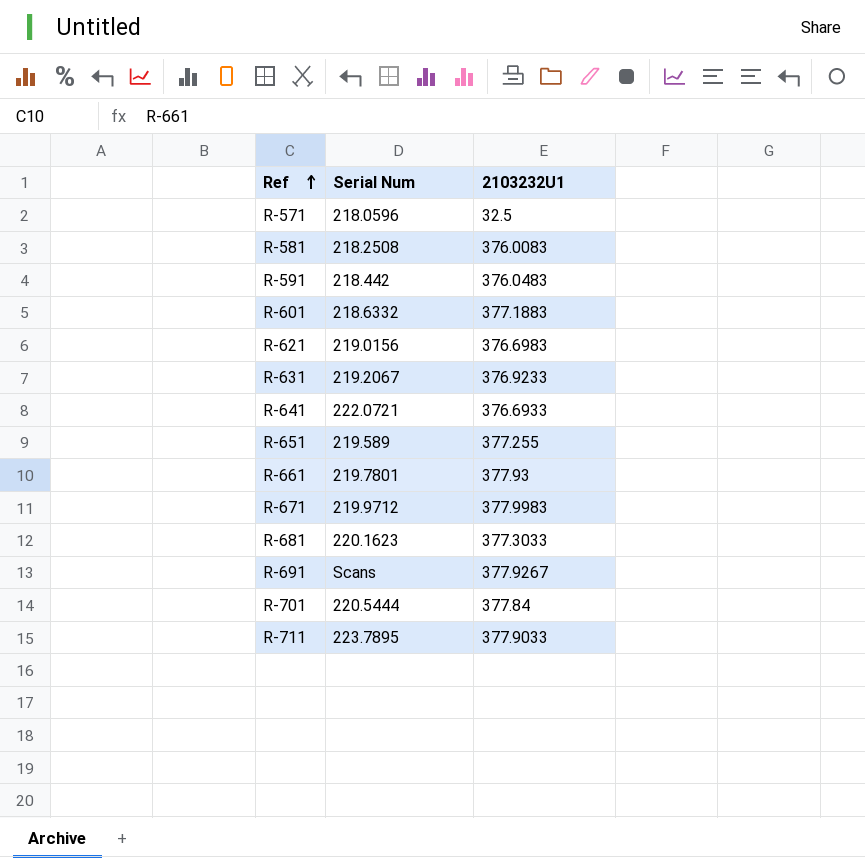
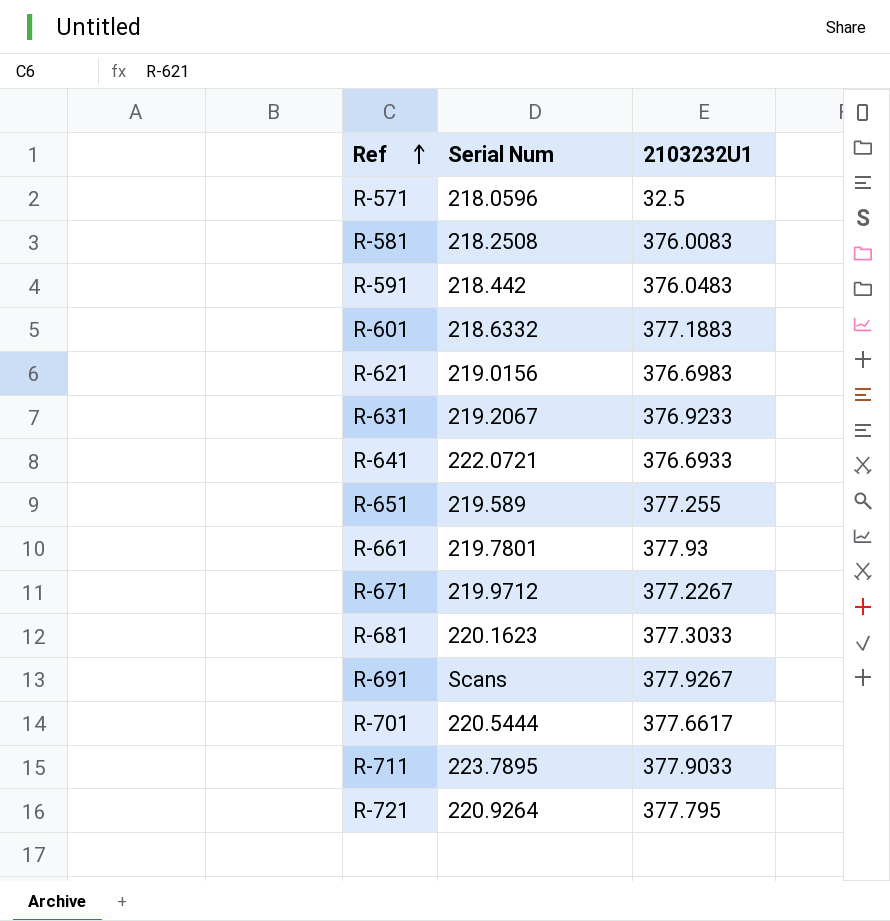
R-671 | 2103232U1: 377.9983 -> 377.2267
R-701 | 2103232U1: 377.84 -> 377.6617
row R-721: none -> 220.9264 | 377.795

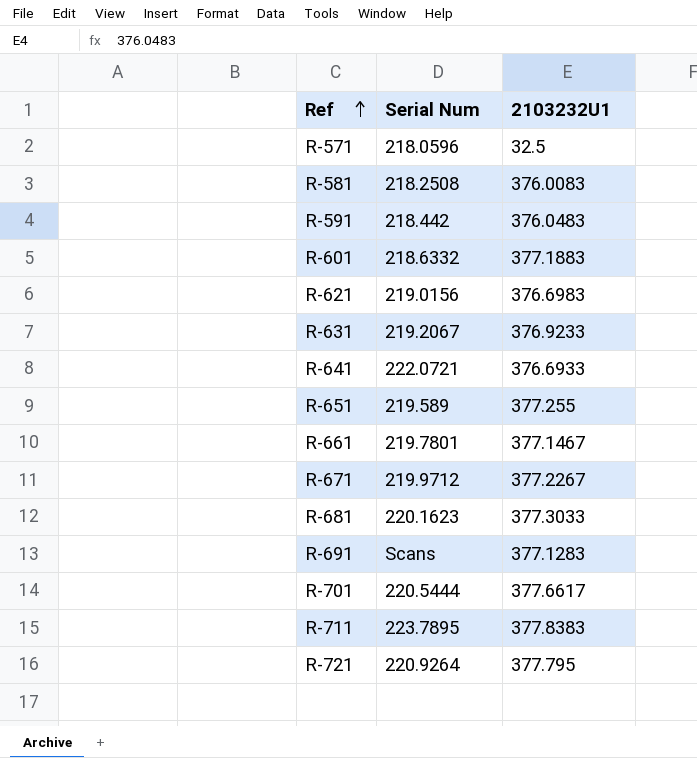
R-661 | 2103232U1: 377.93 -> 377.1467
R-691 | 2103232U1: 377.9267 -> 377.1283
R-711 | 2103232U1: 377.9033 -> 377.8383

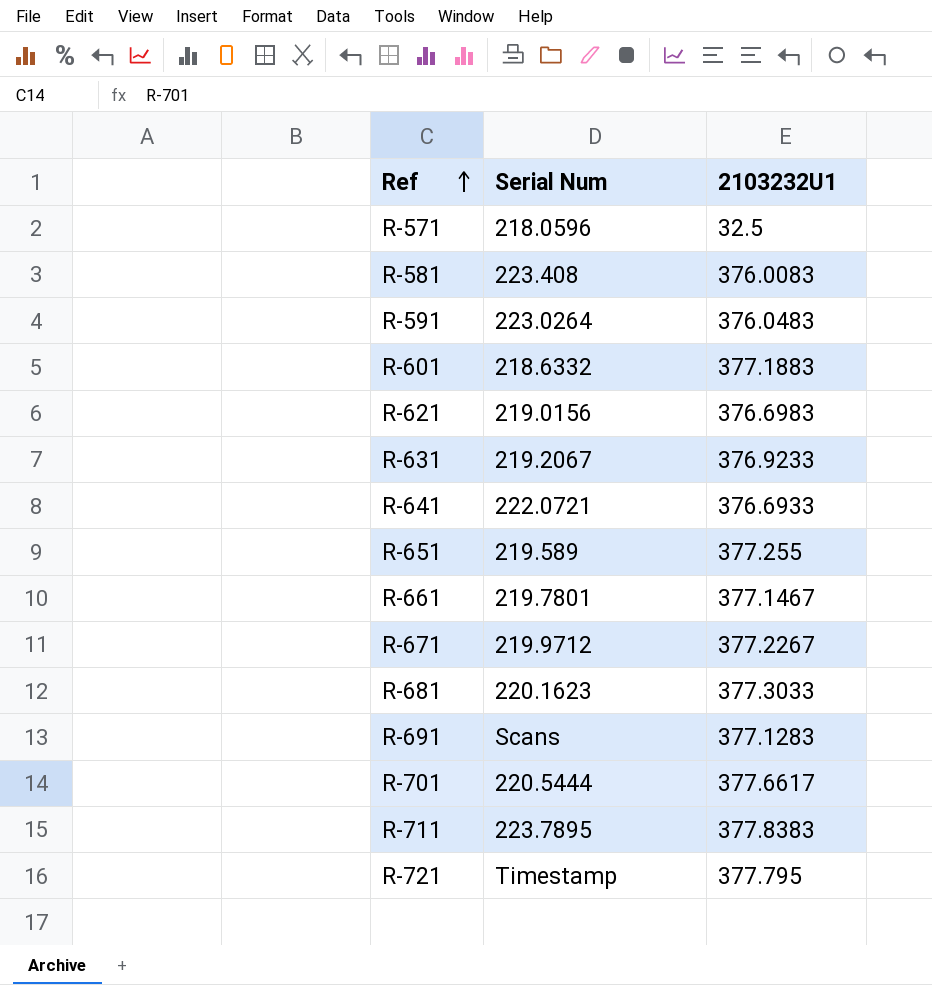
R-581 | Serial Num: 218.2508 -> 223.408
R-591 | Serial Num: 218.442 -> 223.0264
R-721 | Serial Num: 220.9264 -> Timestamp

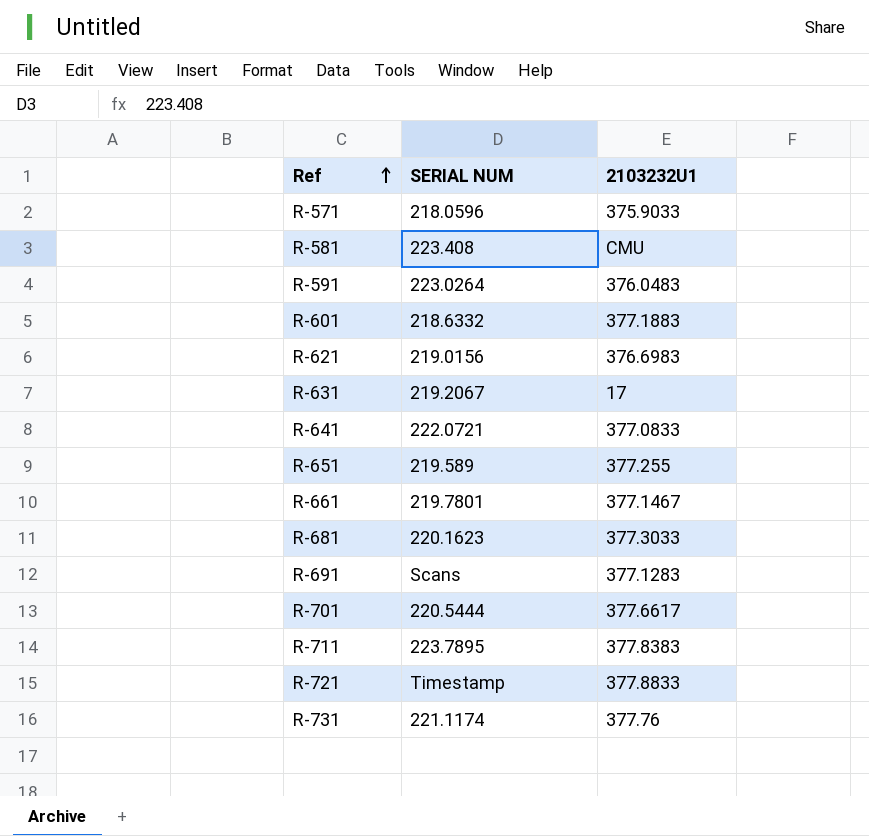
column name: Serial Num -> SERIAL NUM
row R-671: 219.9712 | 377.2267 -> none
R-571 | 2103232U1: 32.5 -> 375.9033
R-581 | 2103232U1: 376.0083 -> CMU
R-631 | 2103232U1: 376.9233 -> 17
R-641 | 2103232U1: 376.6933 -> 377.0833
R-721 | 2103232U1: 377.795 -> 377.8833
row R-731: none -> 221.1174 | 377.76

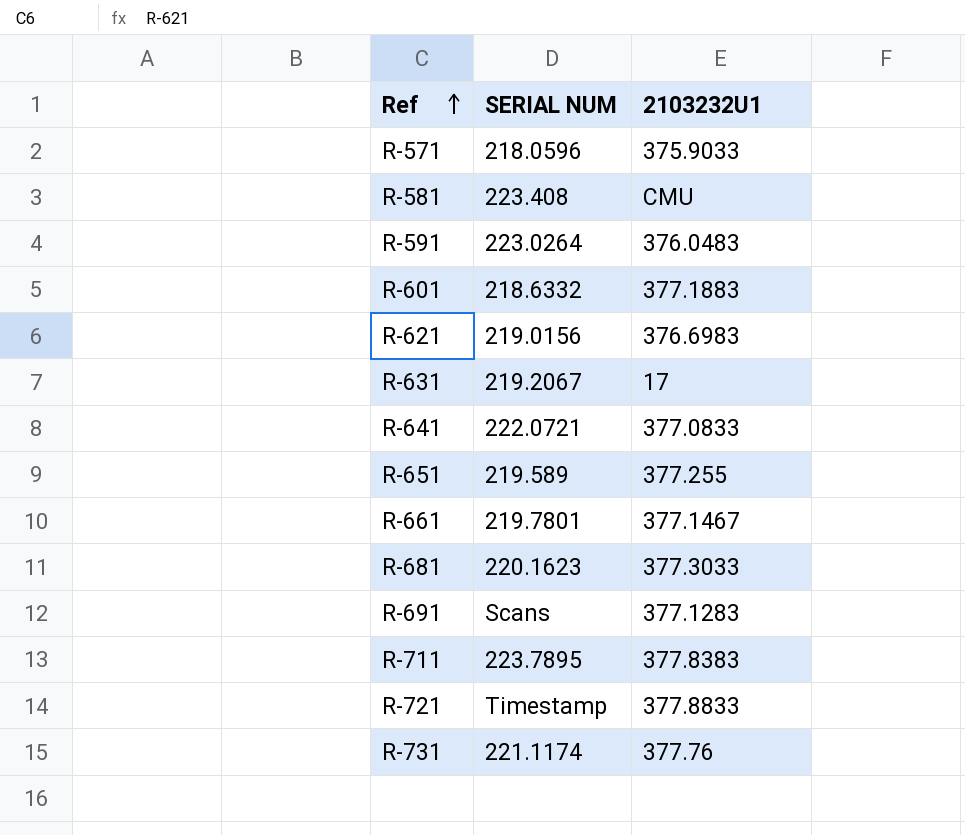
row R-701: 220.5444 | 377.6617 -> none

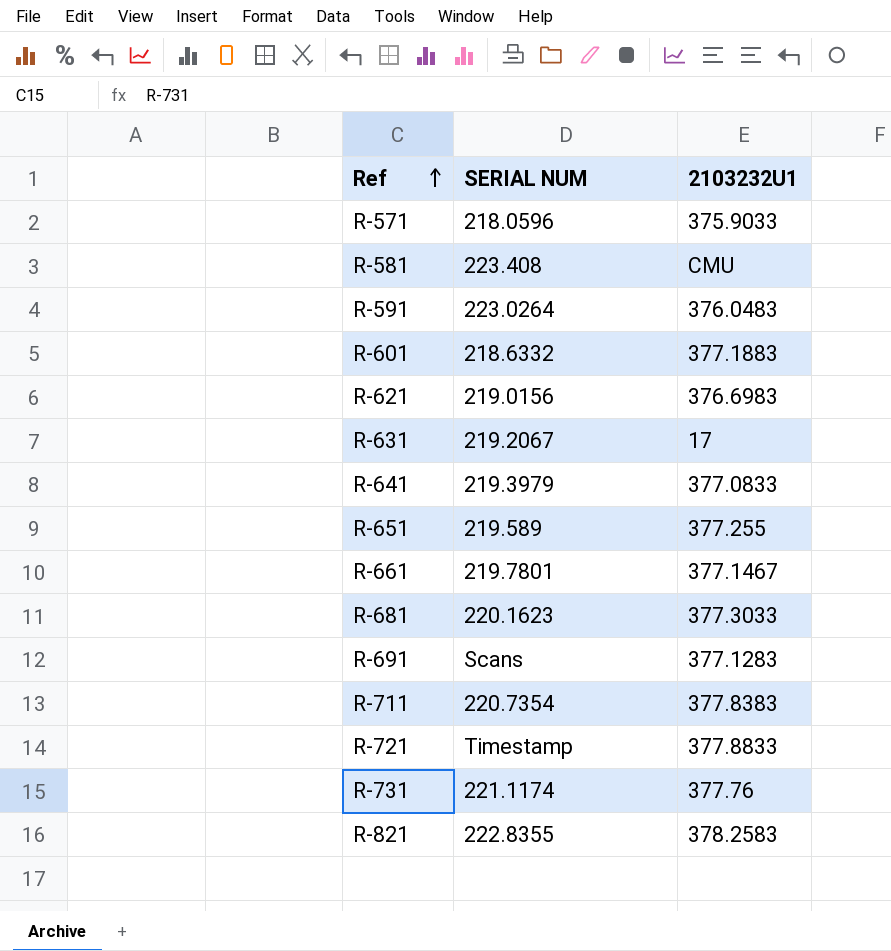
R-641 | SERIAL NUM: 222.0721 -> 219.3979
R-711 | SERIAL NUM: 223.7895 -> 220.7354
row R-821: none -> 222.8355 | 378.2583

